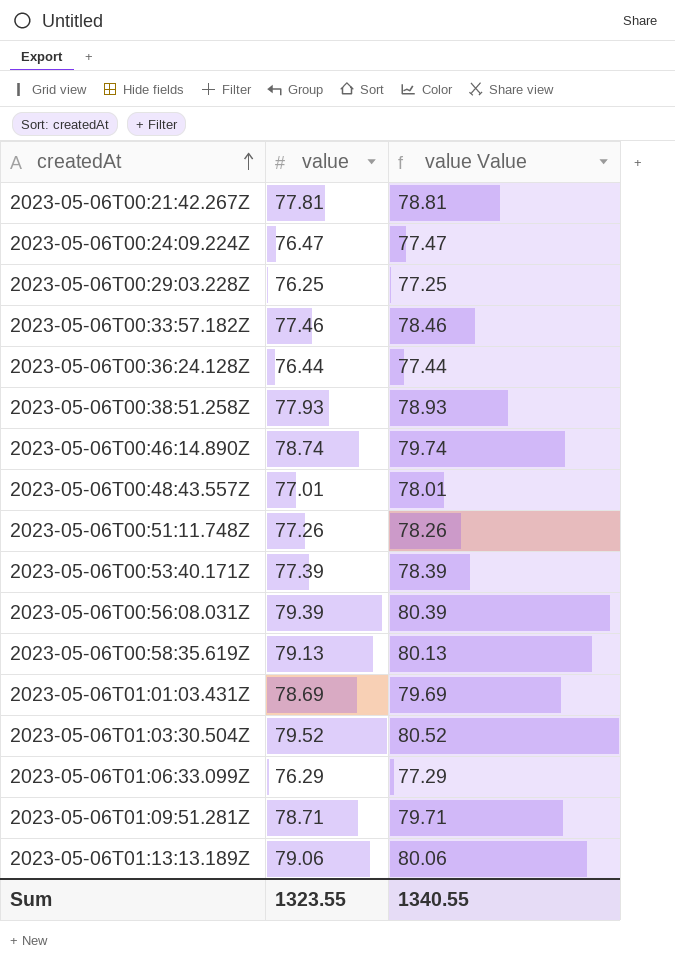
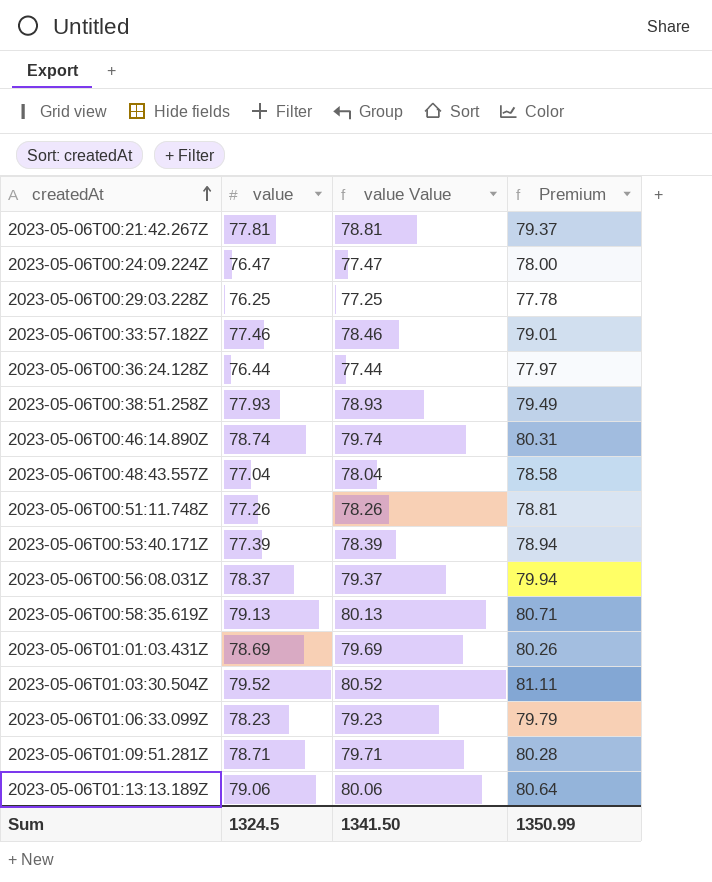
column Premium | formula: none -> [value] * 1.02
2023-05-06T00:48:43.557Z | value: 77.01 -> 77.04
2023-05-06T00:48:43.557Z | value Value: 78.01 -> 78.04
2023-05-06T00:56:08.031Z | value: 79.39 -> 78.37
2023-05-06T00:56:08.031Z | value Value: 80.39 -> 79.37
2023-05-06T01:06:33.099Z | value: 76.29 -> 78.23
2023-05-06T01:06:33.099Z | value Value: 77.29 -> 79.23
Sum | value: 1323.55 -> 1324.5
Sum | value Value: 1340.55 -> 1341.50

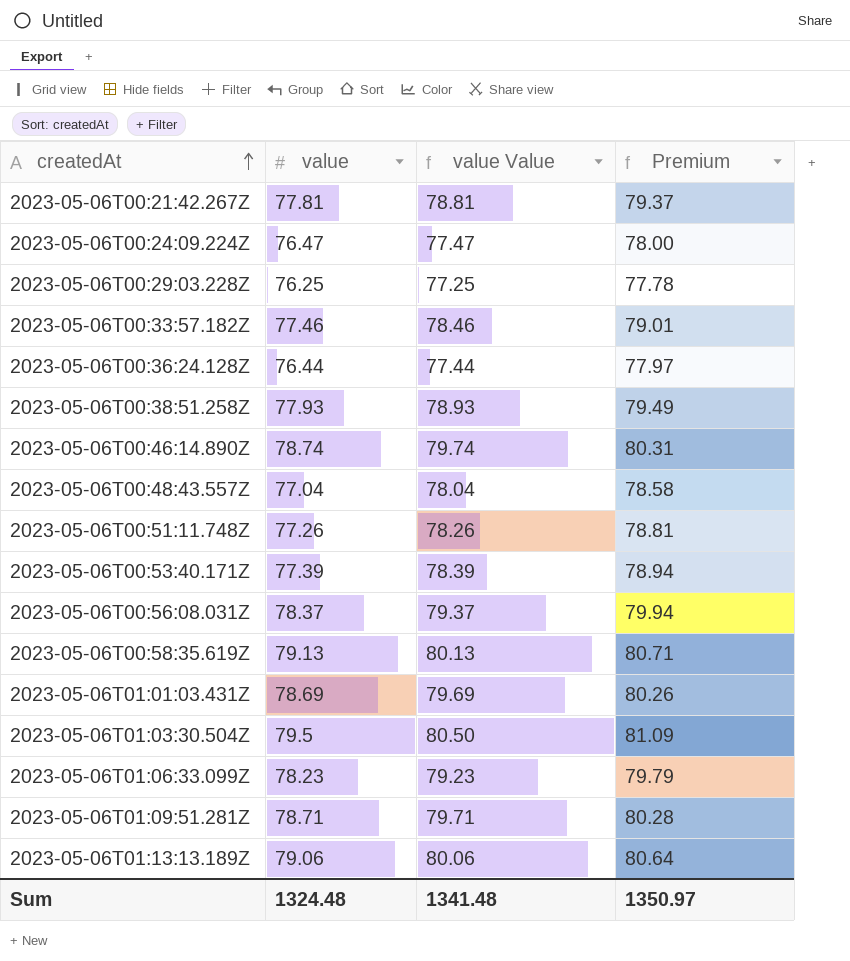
2023-05-06T01:03:30.504Z | value: 79.52 -> 79.5
2023-05-06T01:03:30.504Z | value Value: 80.52 -> 80.50
2023-05-06T01:03:30.504Z | Premium: 81.11 -> 81.09
Sum | value: 1324.5 -> 1324.48
Sum | value Value: 1341.50 -> 1341.48
Sum | Premium: 1350.99 -> 1350.97

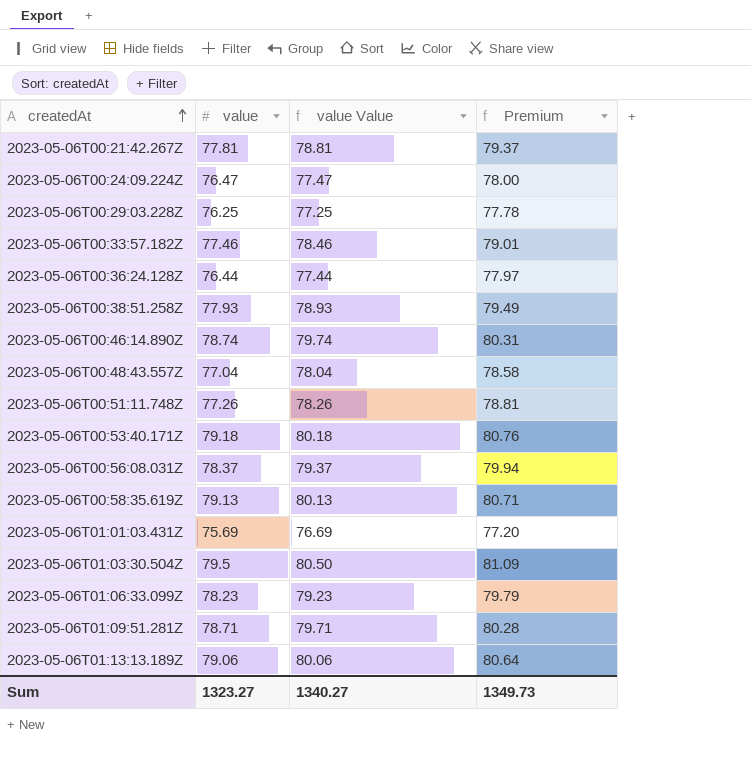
2023-05-06T00:53:40.171Z | value: 77.39 -> 79.18
2023-05-06T00:53:40.171Z | value Value: 78.39 -> 80.18
2023-05-06T00:53:40.171Z | Premium: 78.94 -> 80.76
2023-05-06T01:01:03.431Z | value: 78.69 -> 75.69
2023-05-06T01:01:03.431Z | value Value: 79.69 -> 76.69
2023-05-06T01:01:03.431Z | Premium: 80.26 -> 77.20
Sum | value: 1324.48 -> 1323.27
Sum | value Value: 1341.48 -> 1340.27
Sum | Premium: 1350.97 -> 1349.73

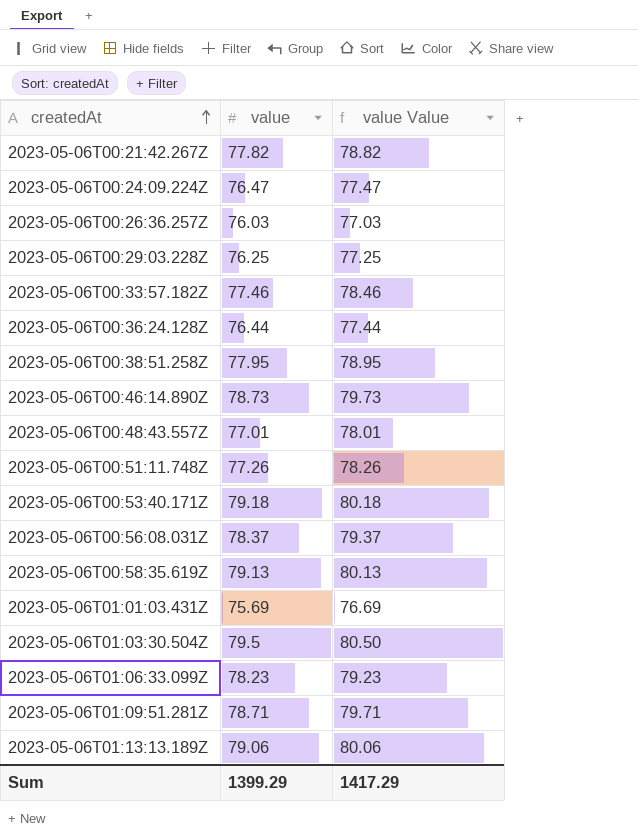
column Premium | formula: [value] * 1.02 -> none
2023-05-06T00:21:42.267Z | value: 77.81 -> 77.82
2023-05-06T00:21:42.267Z | value Value: 78.81 -> 78.82
row 2023-05-06T00:26:36.257Z: none -> 76.03 | 77.03
2023-05-06T00:38:51.258Z | value: 77.93 -> 77.95
2023-05-06T00:38:51.258Z | value Value: 78.93 -> 78.95
2023-05-06T00:46:14.890Z | value: 78.74 -> 78.73
2023-05-06T00:46:14.890Z | value Value: 79.74 -> 79.73
2023-05-06T00:48:43.557Z | value: 77.04 -> 77.01
2023-05-06T00:48:43.557Z | value Value: 78.04 -> 78.01
Sum | value: 1323.27 -> 1399.29
Sum | value Value: 1340.27 -> 1417.29

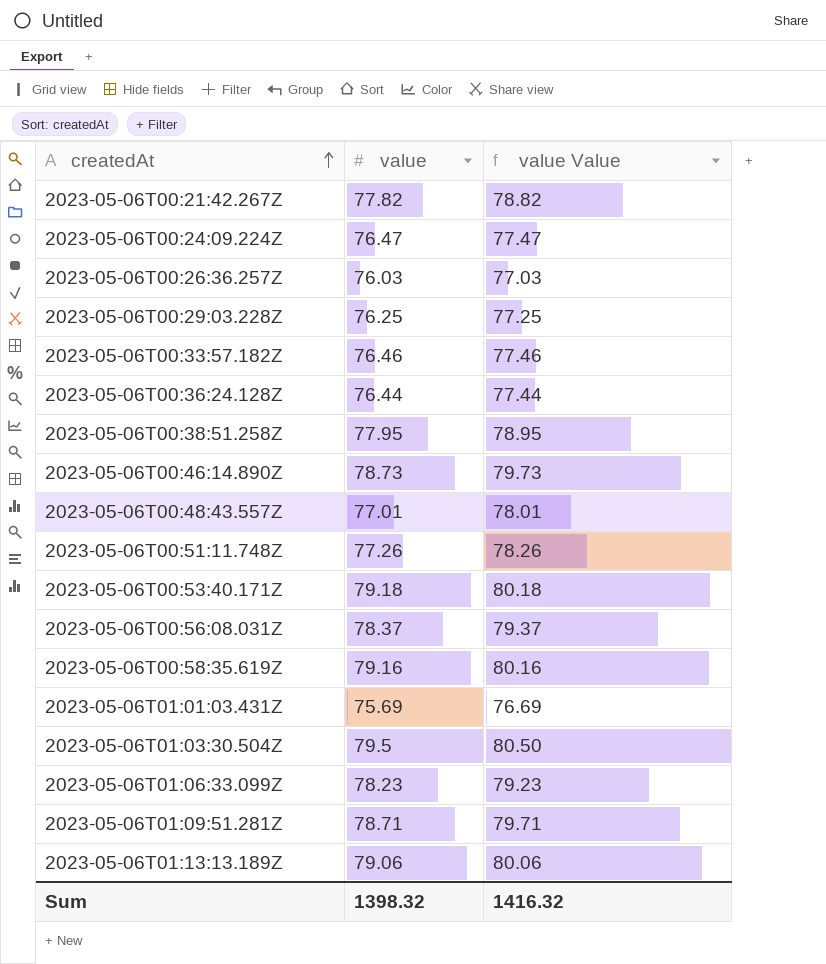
2023-05-06T00:33:57.182Z | value: 77.46 -> 76.46
2023-05-06T00:33:57.182Z | value Value: 78.46 -> 77.46
2023-05-06T00:58:35.619Z | value: 79.13 -> 79.16
2023-05-06T00:58:35.619Z | value Value: 80.13 -> 80.16
Sum | value: 1399.29 -> 1398.32
Sum | value Value: 1417.29 -> 1416.32

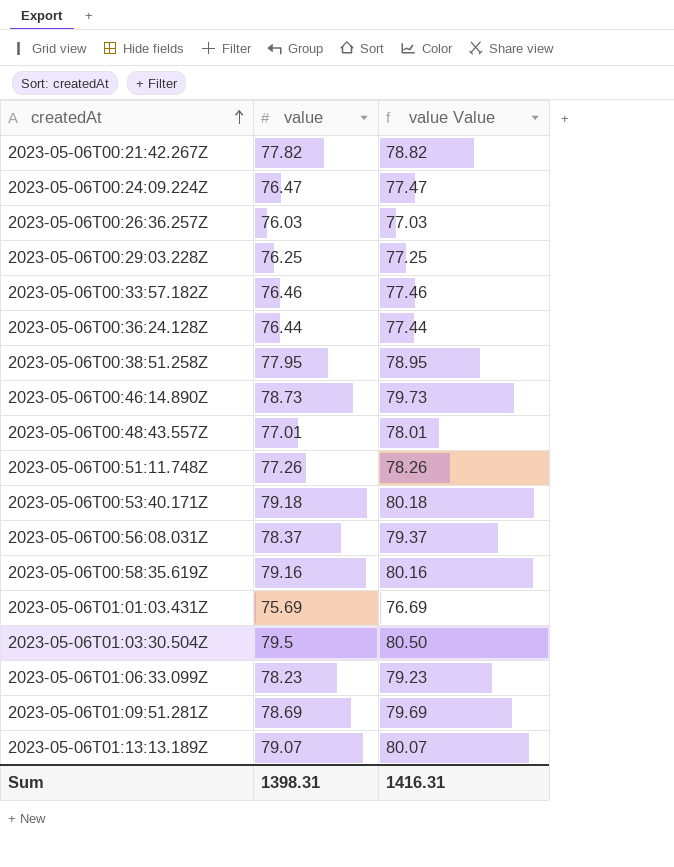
2023-05-06T01:09:51.281Z | value: 78.71 -> 78.69
2023-05-06T01:09:51.281Z | value Value: 79.71 -> 79.69
2023-05-06T01:13:13.189Z | value: 79.06 -> 79.07
2023-05-06T01:13:13.189Z | value Value: 80.06 -> 80.07
Sum | value: 1398.32 -> 1398.31
Sum | value Value: 1416.32 -> 1416.31

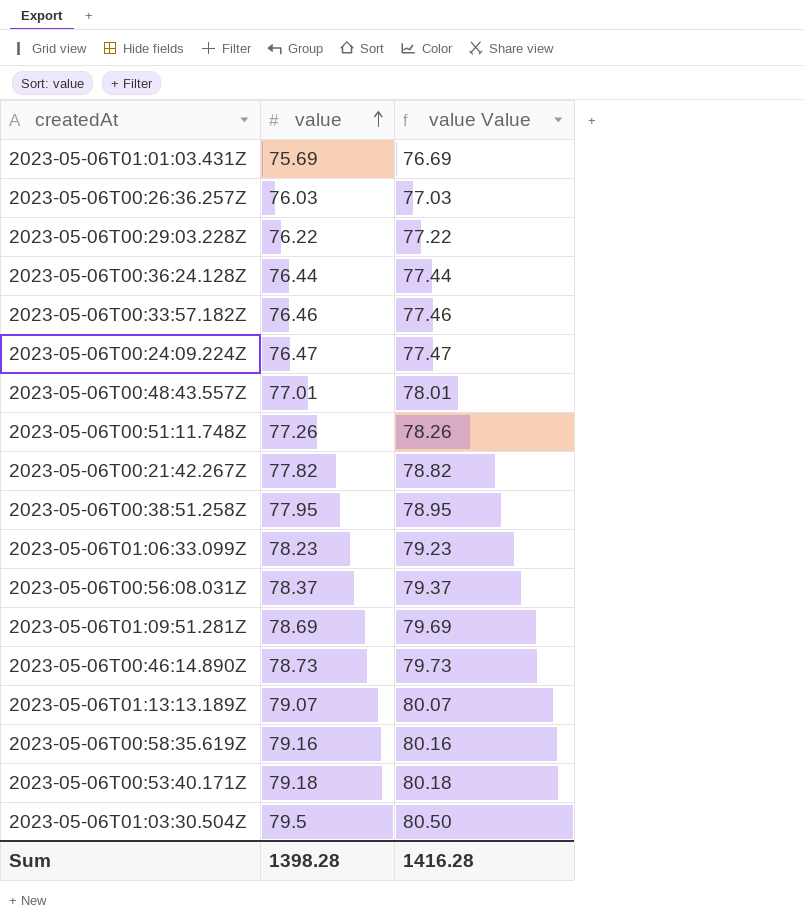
row order: createdAt ascending -> value ascending
2023-05-06T00:29:03.228Z | value: 76.25 -> 76.22
2023-05-06T00:29:03.228Z | value Value: 77.25 -> 77.22
Sum | value: 1398.31 -> 1398.28
Sum | value Value: 1416.31 -> 1416.28

